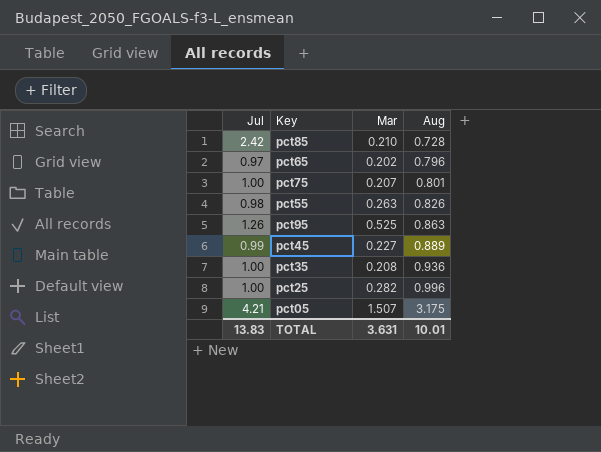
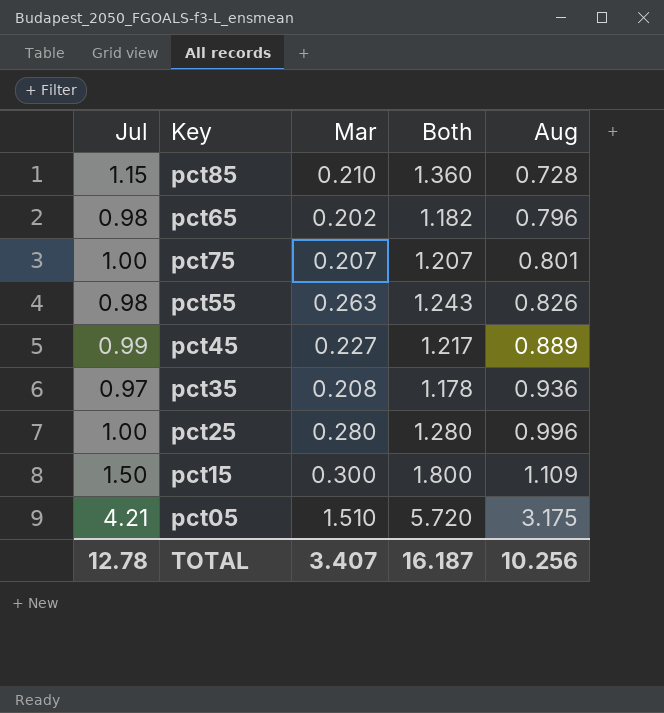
column Both | formula: none -> [Jul] + [Mar]
row pct95: 1.26 | 0.525 | 0.863 -> none
pct85 | Jul: 2.42 -> 1.15
pct65 | Jul: 0.97 -> 0.98
pct35 | Jul: 1.00 -> 0.97
pct25 | Mar: 0.282 -> 0.280
row pct15: none -> 1.50 | 0.300 | 1.800 | 1.109
pct05 | Mar: 1.507 -> 1.510
TOTAL | Jul: 13.83 -> 12.78
TOTAL | Mar: 3.631 -> 3.407
TOTAL | Aug: 10.01 -> 10.256

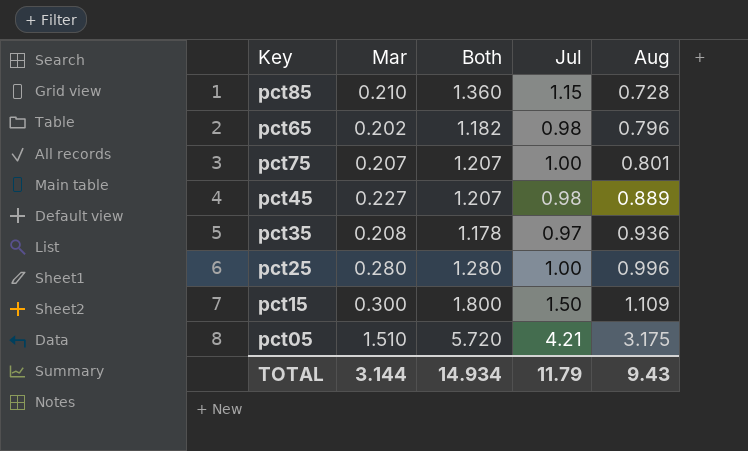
column Jul | position: 1 -> 4
row pct55: 0.98 | 0.263 | 1.243 | 0.826 -> none
pct45 | Both: 1.217 -> 1.207
pct45 | Jul: 0.99 -> 0.98
TOTAL | Mar: 3.407 -> 3.144
TOTAL | Both: 16.187 -> 14.934
TOTAL | Jul: 12.78 -> 11.79
TOTAL | Aug: 10.256 -> 9.43

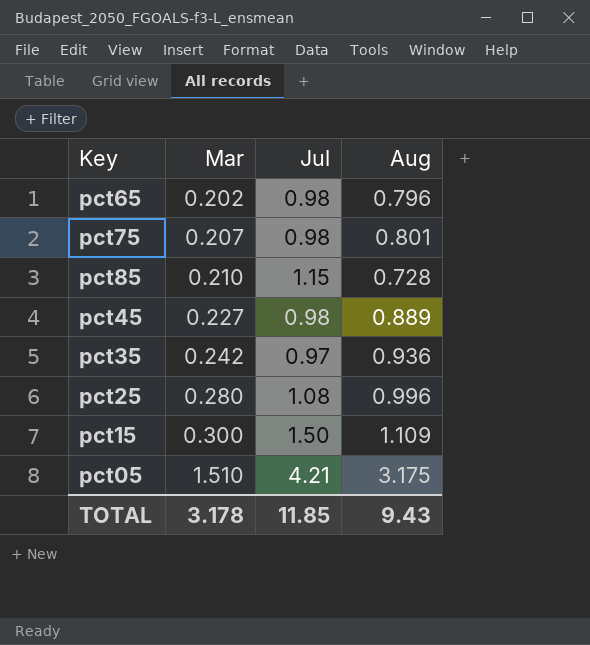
row order: Aug ascending -> Mar ascending
column Both | formula: [Mar] + [Jul] -> none
pct75 | Jul: 1.00 -> 0.98
pct35 | Mar: 0.208 -> 0.242
pct25 | Jul: 1.00 -> 1.08
TOTAL | Mar: 3.144 -> 3.178
TOTAL | Jul: 11.79 -> 11.85

